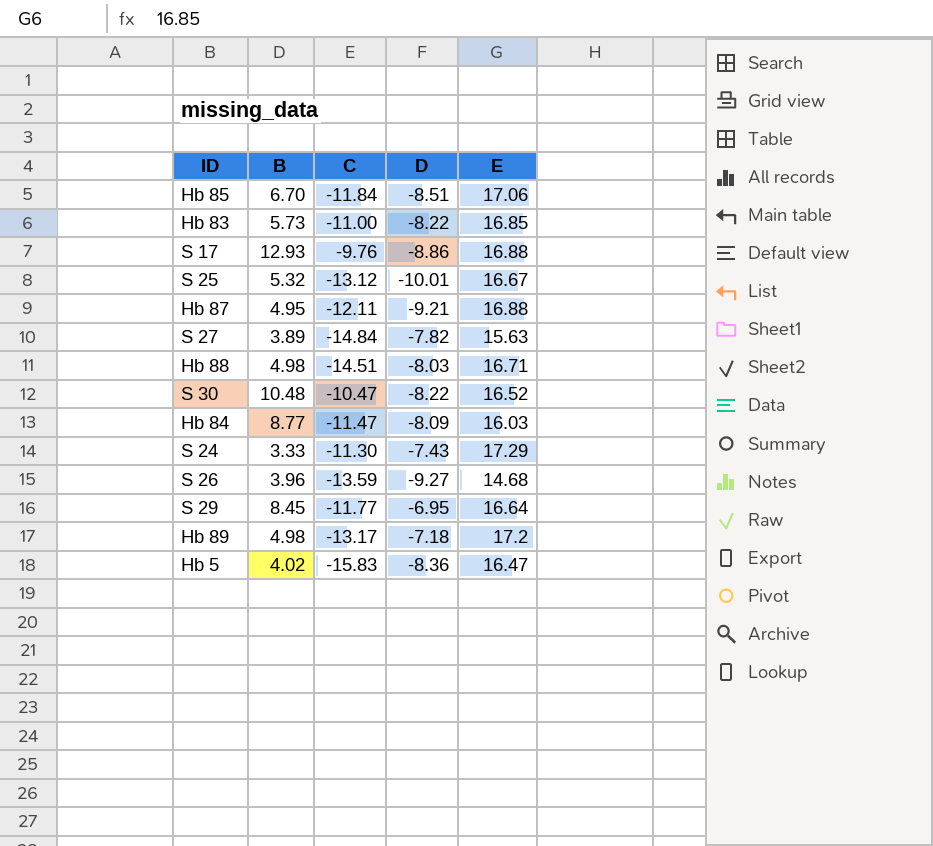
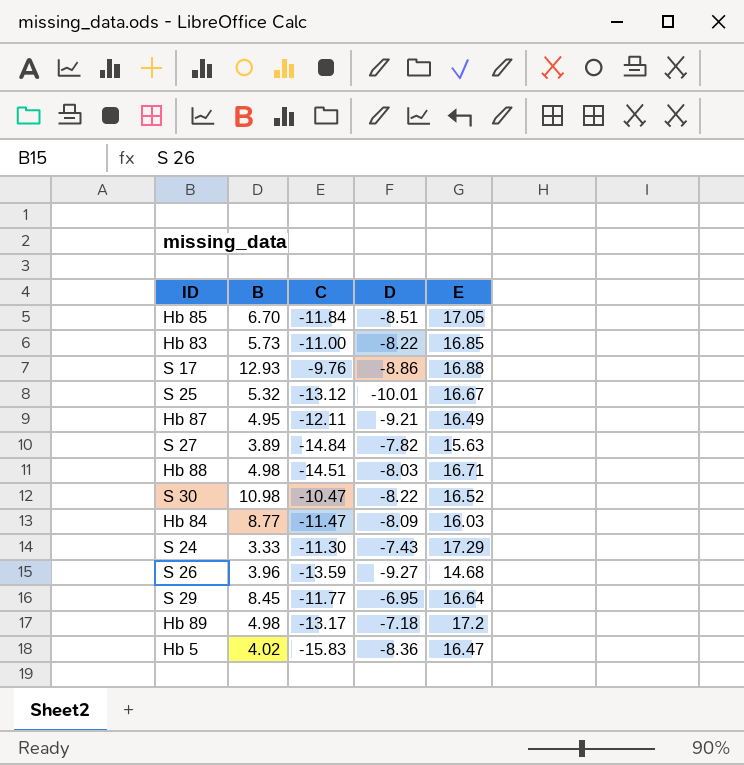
Hb 85 | E: 17.06 -> 17.05
Hb 87 | E: 16.88 -> 16.49
S 30 | B: 10.48 -> 10.98

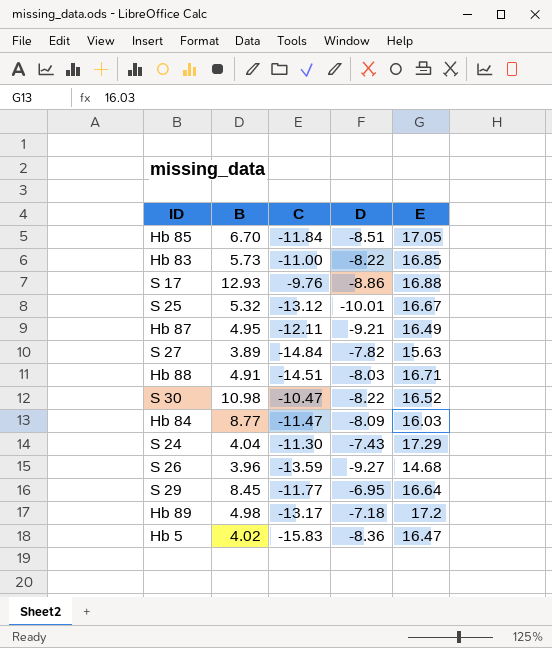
Hb 88 | B: 4.98 -> 4.91
S 24 | B: 3.33 -> 4.04

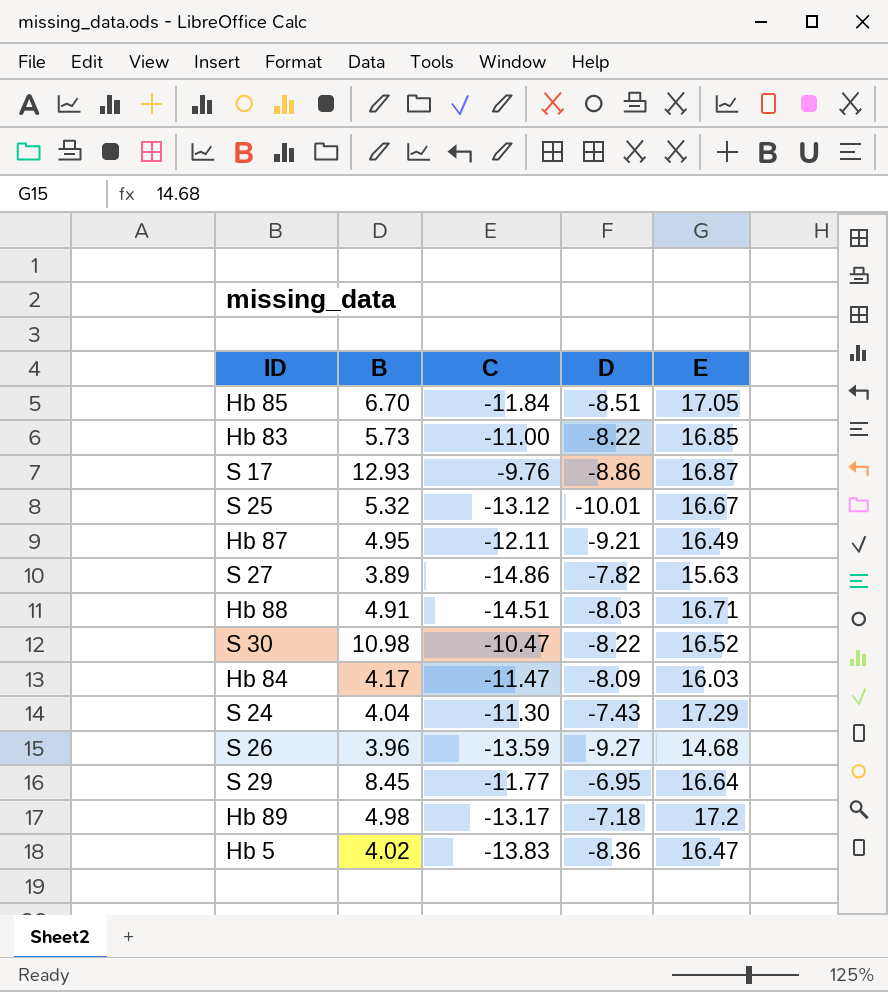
S 17 | E: 16.88 -> 16.87
S 27 | C: -14.84 -> -14.86
Hb 84 | B: 8.77 -> 4.17
Hb 5 | C: -15.83 -> -13.83

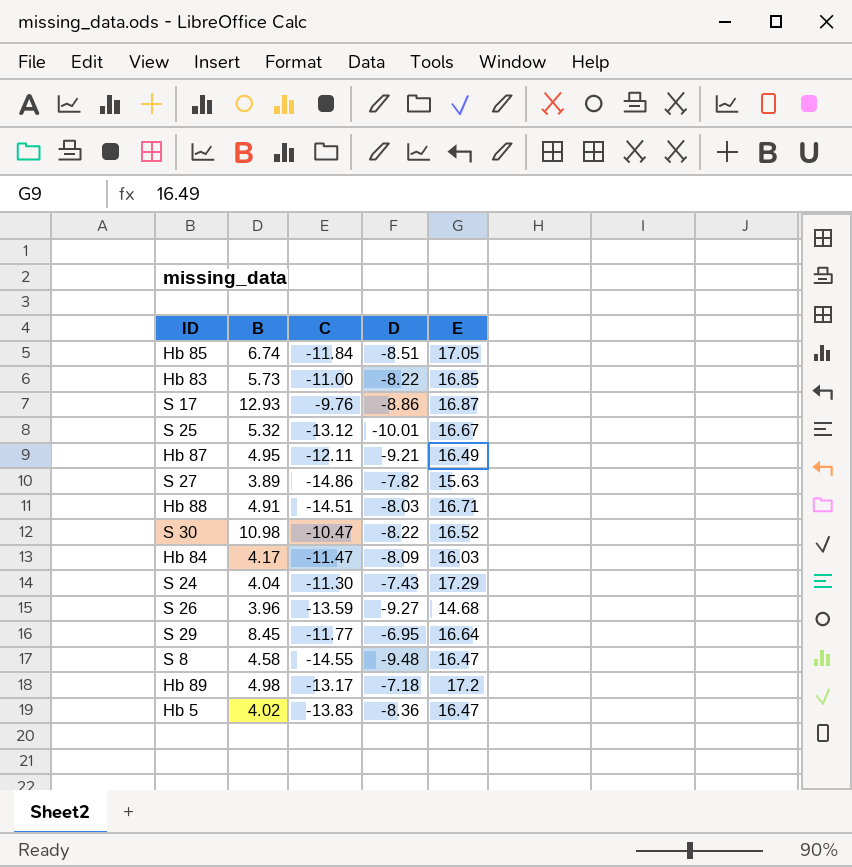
Hb 85 | B: 6.70 -> 6.74
row S 8: none -> 4.58 | -14.55 | -9.48 | 16.47

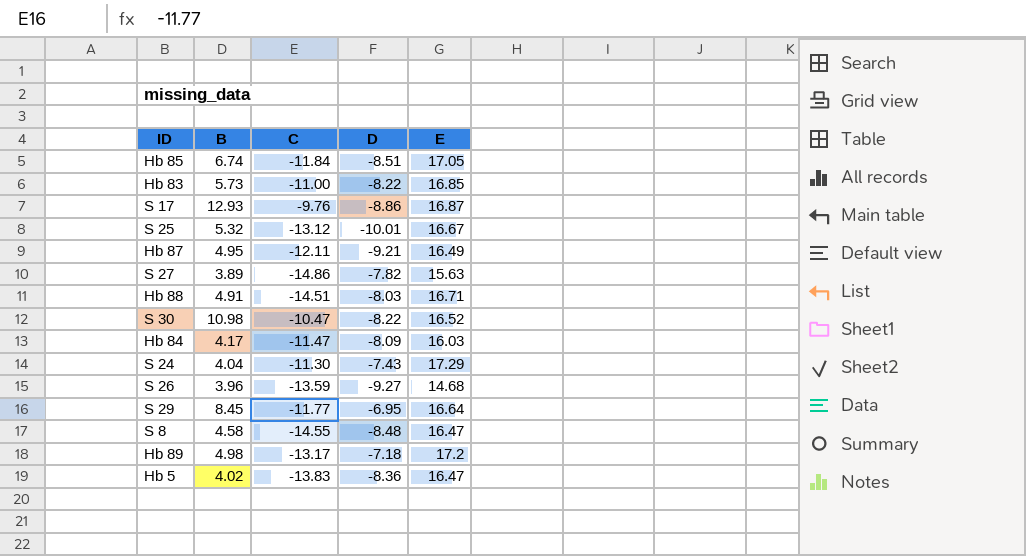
S 8 | D: -9.48 -> -8.48

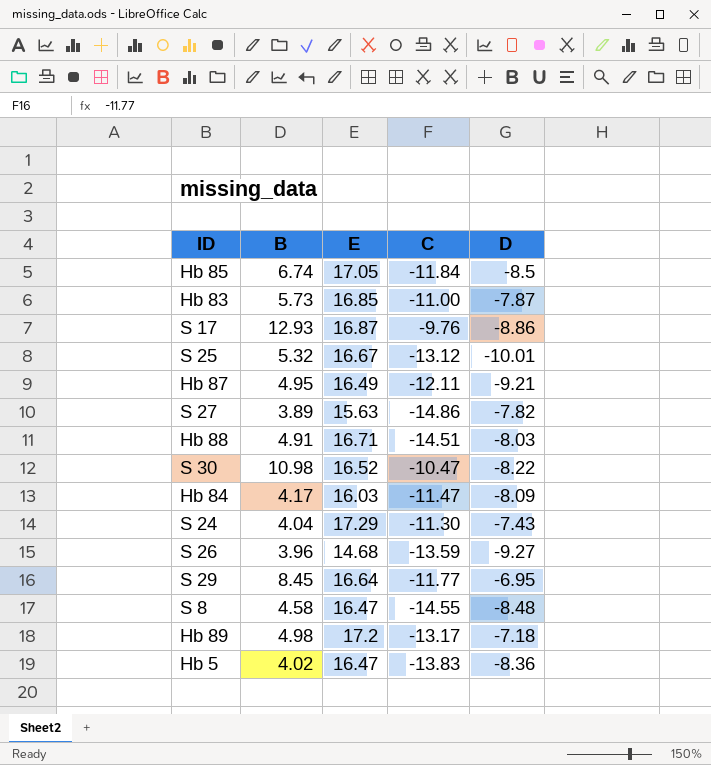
column E | position: 5 -> 3
Hb 85 | D: -8.51 -> -8.5
Hb 83 | D: -8.22 -> -7.87

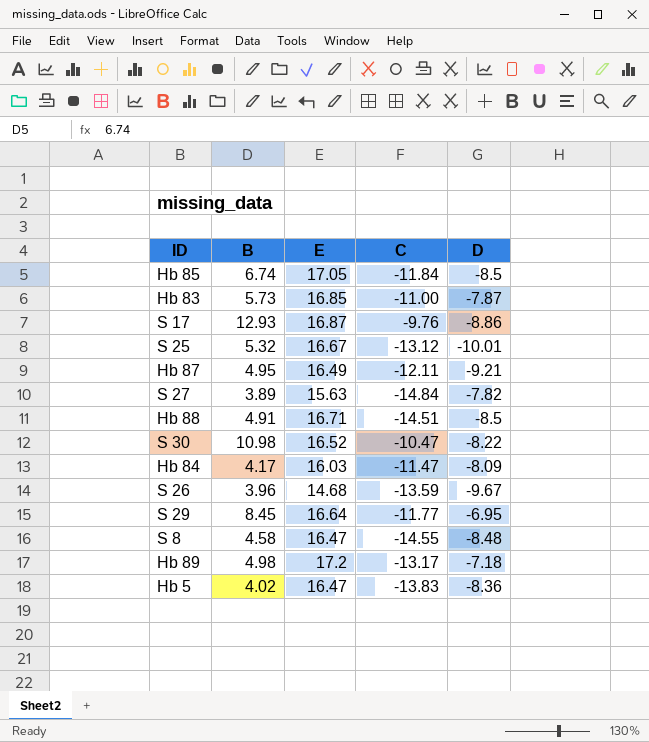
row S 24: 4.04 | 17.29 | -11.30 | -7.43 -> none
S 27 | C: -14.86 -> -14.84
Hb 88 | D: -8.03 -> -8.5
S 26 | D: -9.27 -> -9.67

